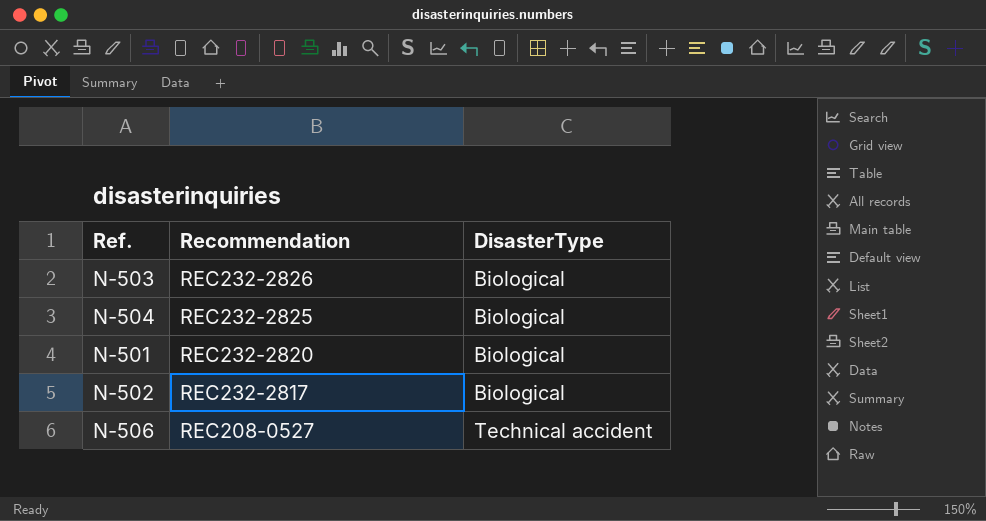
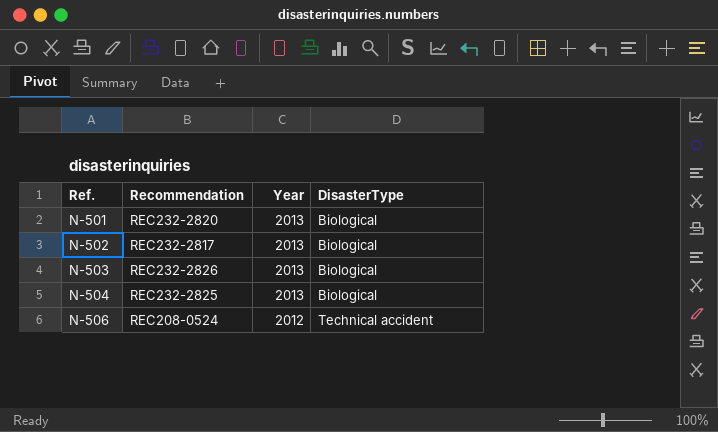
row order: Recommendation descending -> Ref. ascending
column Year | position: none -> 3
N-506 | Recommendation: REC208-0527 -> REC208-0524

